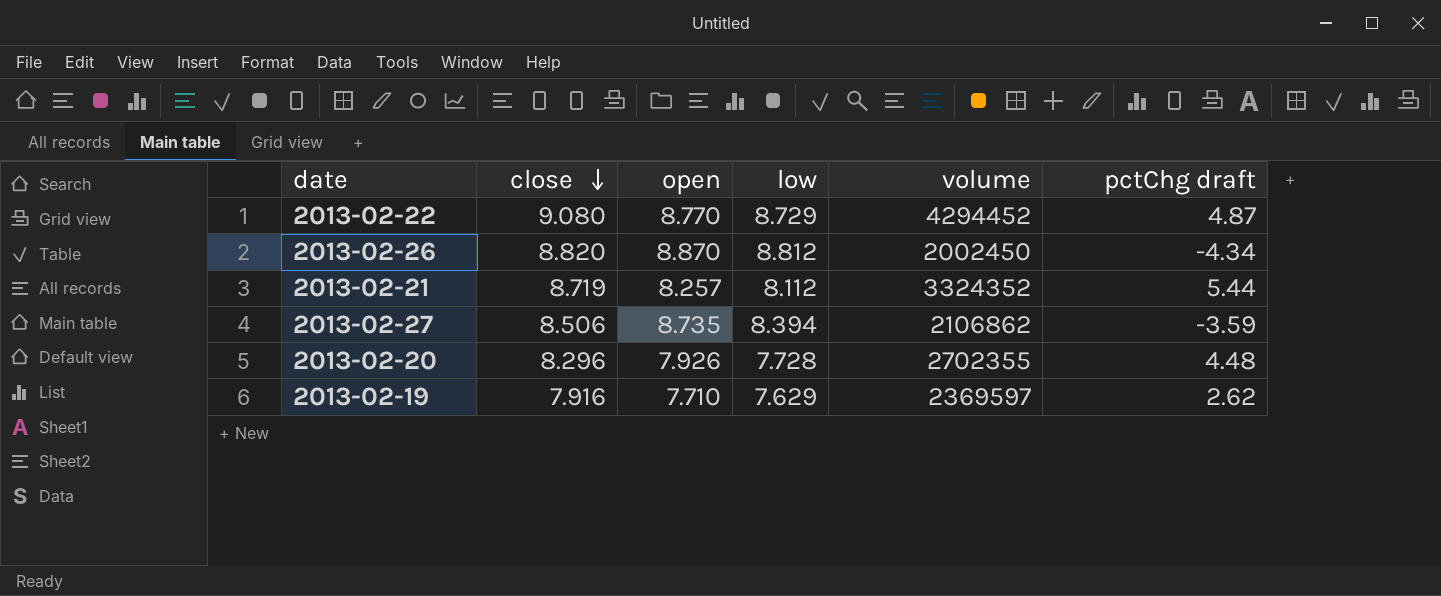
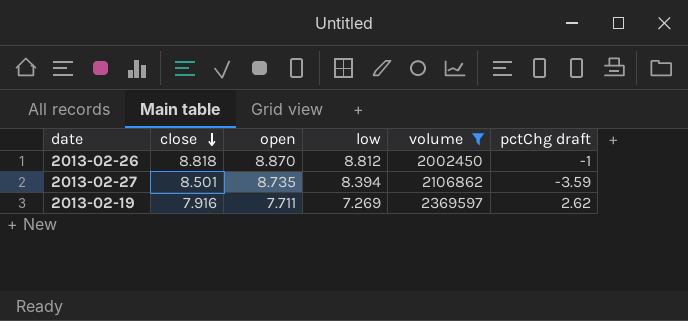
filter: none -> volume <= 2369597
2013-02-26 | close: 8.820 -> 8.818
2013-02-26 | pctChg draft: -4.34 -> -1
2013-02-27 | close: 8.506 -> 8.501
2013-02-19 | open: 7.710 -> 7.711
2013-02-19 | low: 7.629 -> 7.269

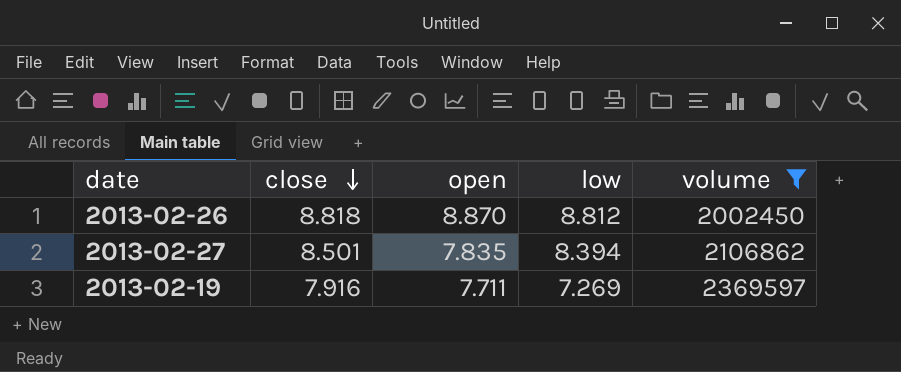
column pctChg draft | position: 6 -> none
2013-02-27 | open: 8.735 -> 7.835

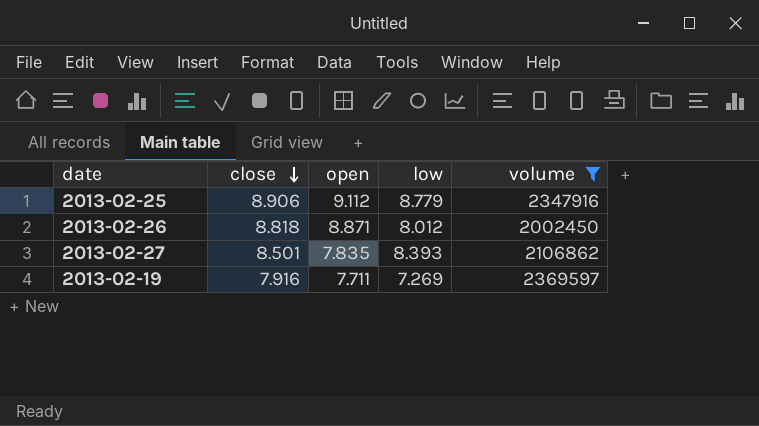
row 2013-02-25: none -> 8.906 | 9.112 | 8.779 | 2347916
2013-02-26 | open: 8.870 -> 8.871
2013-02-26 | low: 8.812 -> 8.012
2013-02-27 | low: 8.394 -> 8.393

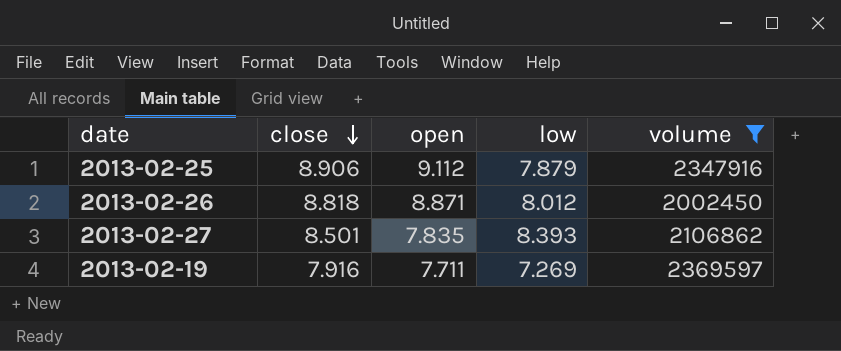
2013-02-25 | low: 8.779 -> 7.879

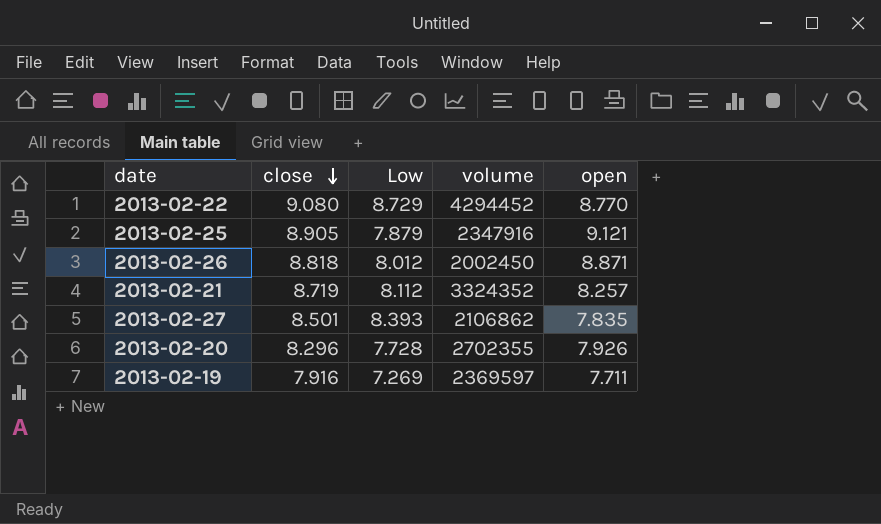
filter: volume <= 2369597 -> none
column name: low -> Low
column open | position: 3 -> 5
2013-02-25 | close: 8.906 -> 8.905
2013-02-25 | open: 9.112 -> 9.121

